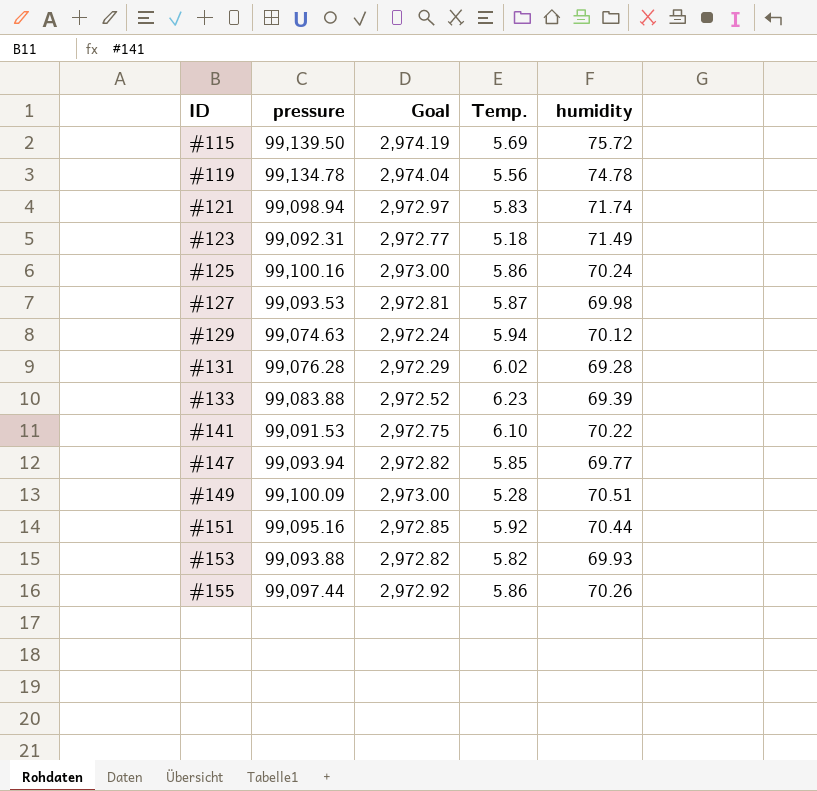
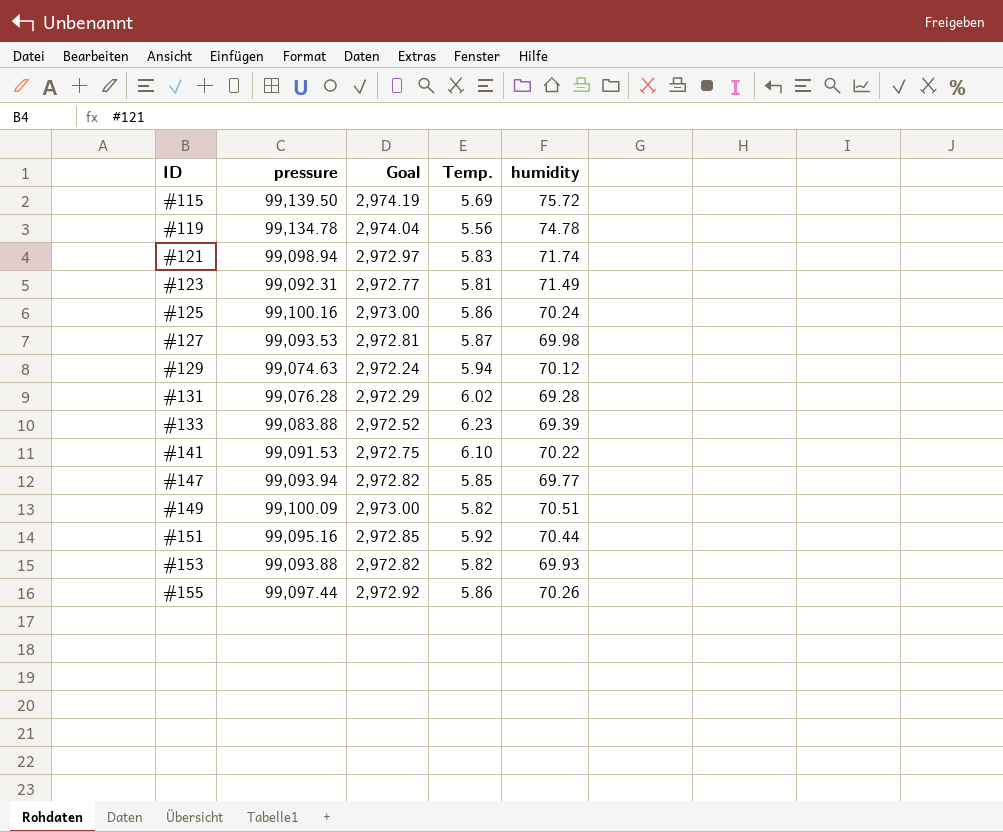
#123 | Temp.: 5.18 -> 5.81
#149 | Temp.: 5.28 -> 5.82

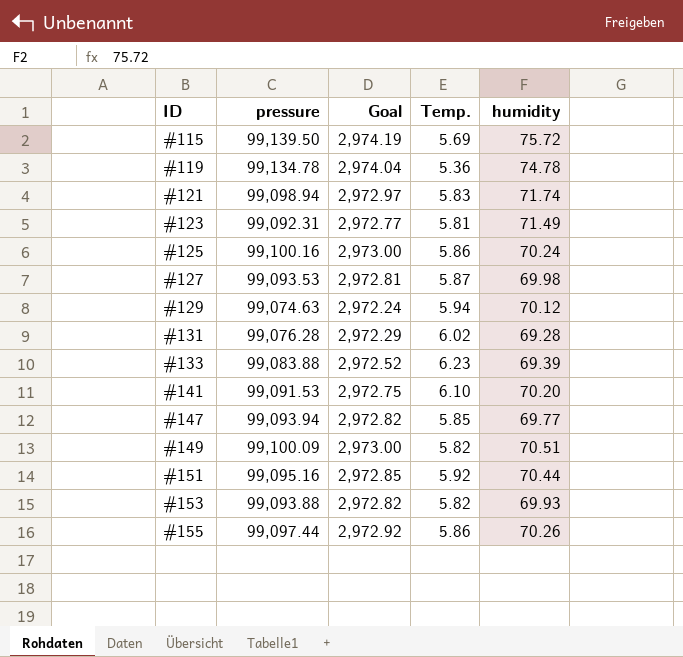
#119 | Temp.: 5.56 -> 5.36
#141 | humidity: 70.22 -> 70.20

